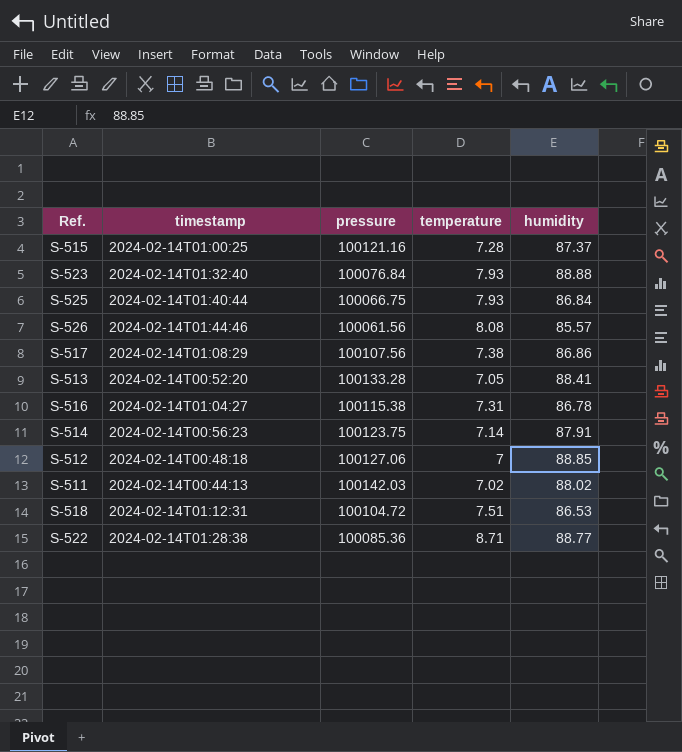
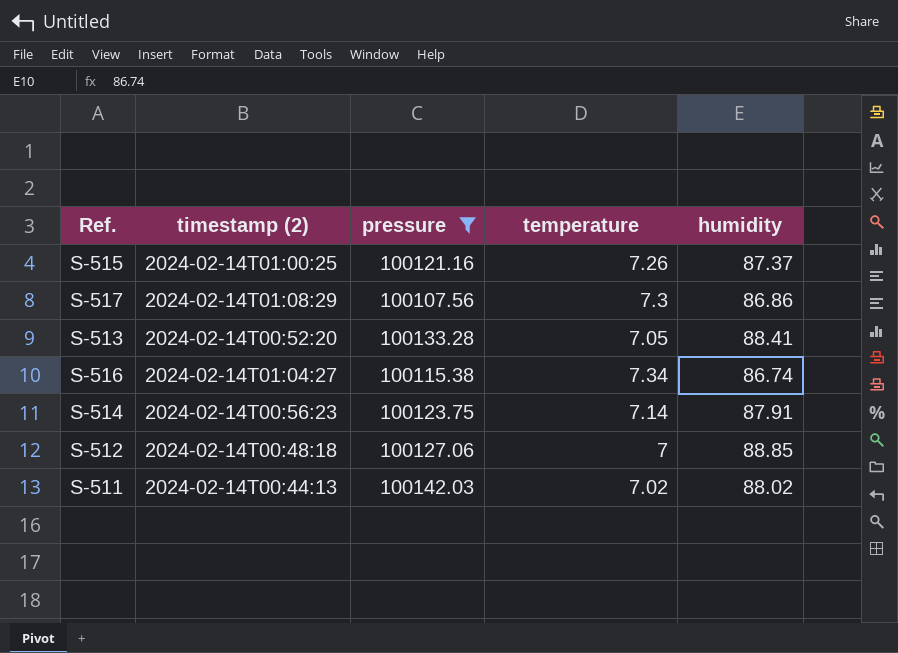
filter: none -> pressure >= 100107.56
column name: timestamp -> timestamp (2)
S-515 | temperature: 7.28 -> 7.26
S-517 | temperature: 7.38 -> 7.3
S-516 | temperature: 7.31 -> 7.34
S-516 | humidity: 86.78 -> 86.74

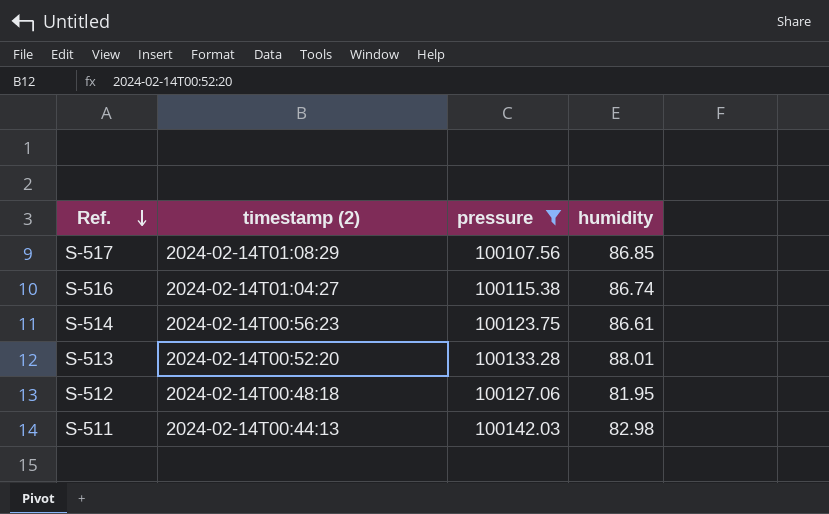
row order: none -> Ref. descending
column temperature | position: 4 -> none
row S-515: 2024-02-14T01:00:25 | 100121.16 | 7.26 | 87.37 -> none
S-517 | humidity: 86.86 -> 86.85
S-514 | humidity: 87.91 -> 86.61
S-513 | humidity: 88.41 -> 88.01
S-512 | humidity: 88.85 -> 81.95
S-511 | humidity: 88.02 -> 82.98

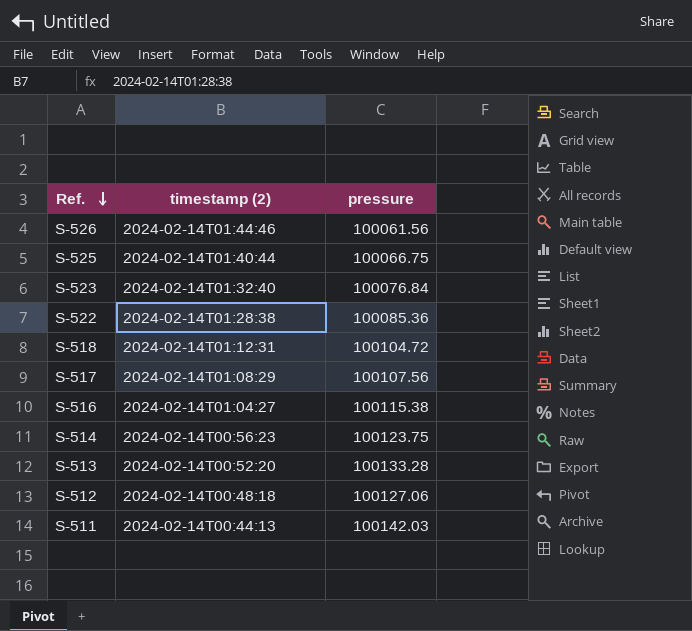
filter: pressure >= 100107.56 -> none
column humidity | position: 4 -> none

